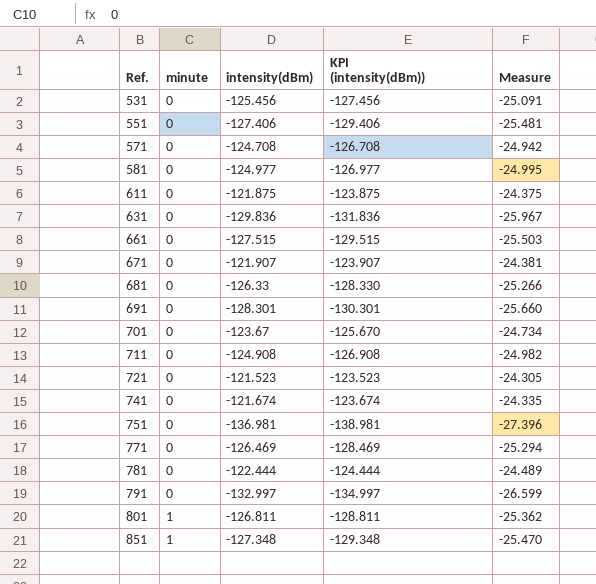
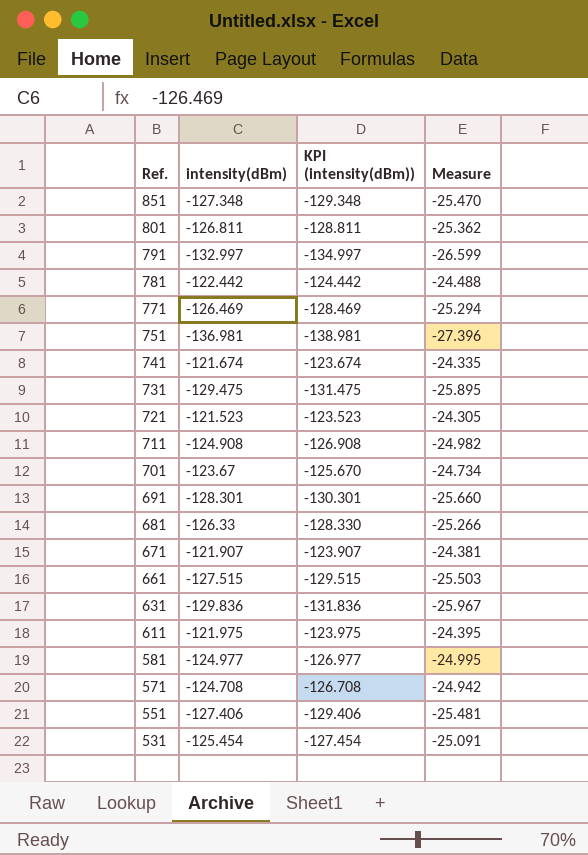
row order: Ref. ascending -> Ref. descending
column minute | position: 2 -> none
781 | intensity(dBm): -122.444 -> -122.442
781 | KPI (intensity(dBm)): -124.444 -> -124.442
781 | Measure: -24.489 -> -24.488
row 731: none -> -129.475 | -131.475 | -25.895
611 | intensity(dBm): -121.875 -> -121.975
611 | KPI (intensity(dBm)): -123.875 -> -123.975
611 | Measure: -24.375 -> -24.395
531 | intensity(dBm): -125.456 -> -125.454
531 | KPI (intensity(dBm)): -127.456 -> -127.454

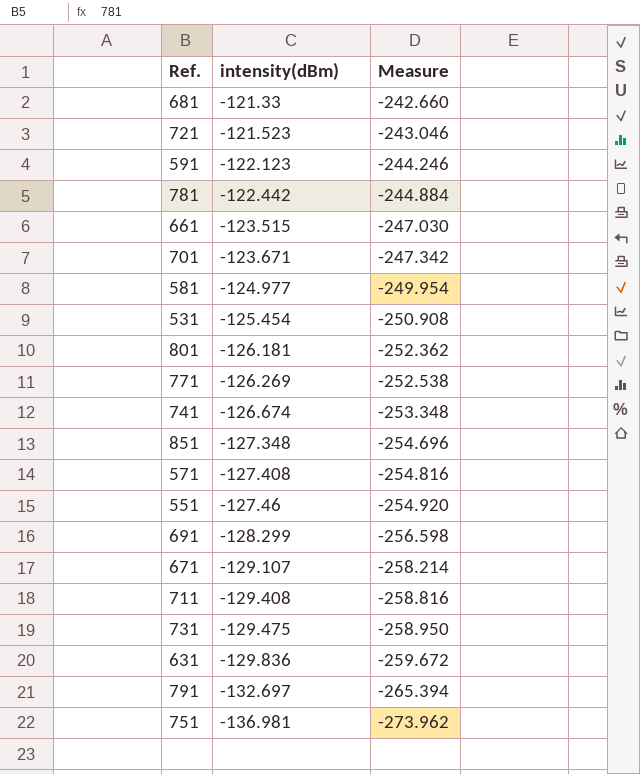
row order: Ref. descending -> intensity(dBm) descending
column KPI (intensity(dBm)) | formula: [intensity(dBm)] - 2 -> none
column Measure | formula: [intensity(dBm)] * 0.2 -> [intensity(dBm)] * 2
row 611: -121.975 | -123.975 | -24.395 -> none
681 | intensity(dBm): -126.33 -> -121.33
row 591: none -> -122.123 | -244.246
661 | intensity(dBm): -127.515 -> -123.515
701 | intensity(dBm): -123.67 -> -123.671
801 | intensity(dBm): -126.811 -> -126.181
771 | intensity(dBm): -126.469 -> -126.269
741 | intensity(dBm): -121.674 -> -126.674
571 | intensity(dBm): -124.708 -> -127.408
551 | intensity(dBm): -127.406 -> -127.46
691 | intensity(dBm): -128.301 -> -128.299
671 | intensity(dBm): -121.907 -> -129.107
711 | intensity(dBm): -124.908 -> -129.408
791 | intensity(dBm): -132.997 -> -132.697

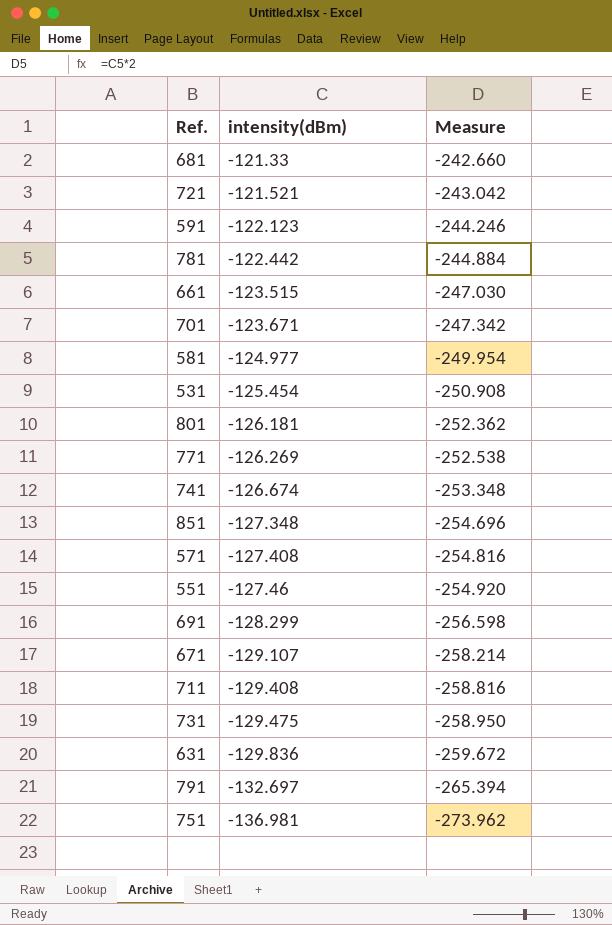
721 | intensity(dBm): -121.523 -> -121.521
721 | Measure: -243.046 -> -243.042

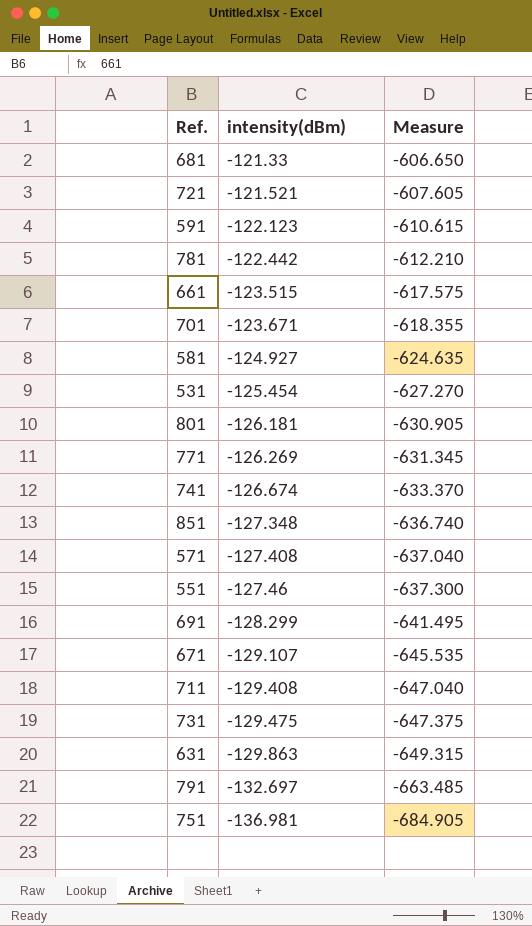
column Measure | formula: [intensity(dBm)] * 2 -> [intensity(dBm)] * 5
581 | intensity(dBm): -124.977 -> -124.927
631 | intensity(dBm): -129.836 -> -129.863

